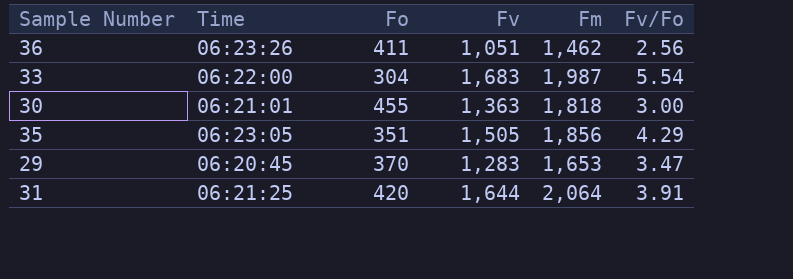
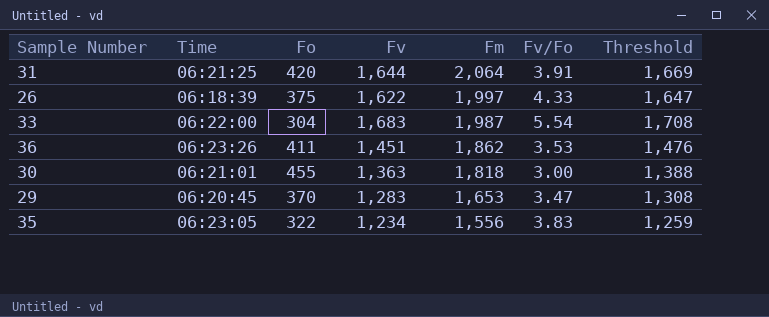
row order: none -> Fm descending
column Threshold | formula: none -> [Fv] + 25
row 26: none -> 06:18:39 | 375 | 1,622 | 1,997 | 4.33 | 1,647
36 | Fv: 1,051 -> 1,451
36 | Fm: 1,462 -> 1,862
36 | Fv/Fo: 2.56 -> 3.53
35 | Fo: 351 -> 322
35 | Fv: 1,505 -> 1,234
35 | Fm: 1,856 -> 1,556
35 | Fv/Fo: 4.29 -> 3.83

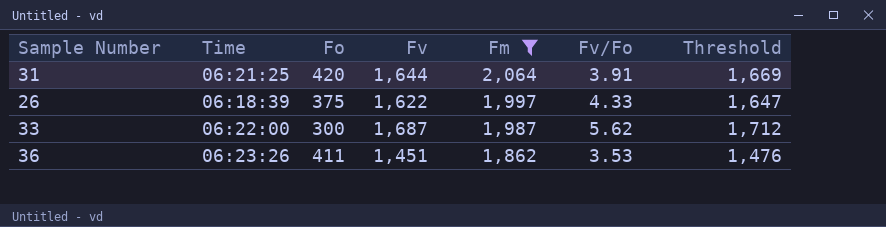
filter: none -> Fm >= 1,862
33 | Fo: 304 -> 300
33 | Fv: 1,683 -> 1,687
33 | Fv/Fo: 5.54 -> 5.62
33 | Threshold: 1,708 -> 1,712

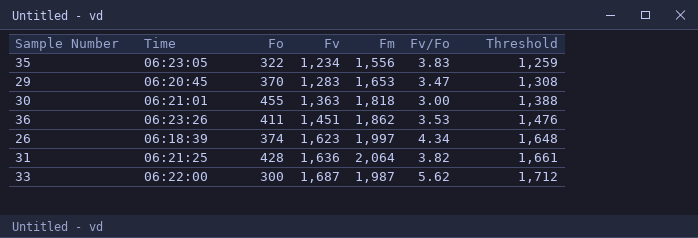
filter: Fm >= 1,862 -> none
row order: Fm descending -> Fv ascending
26 | Fo: 375 -> 374
26 | Fv: 1,622 -> 1,623
26 | Fv/Fo: 4.33 -> 4.34
26 | Threshold: 1,647 -> 1,648
31 | Fo: 420 -> 428
31 | Fv: 1,644 -> 1,636
31 | Fv/Fo: 3.91 -> 3.82
31 | Threshold: 1,669 -> 1,661

